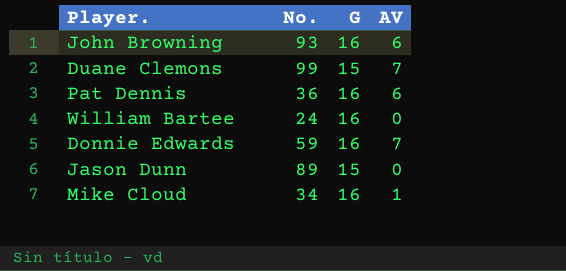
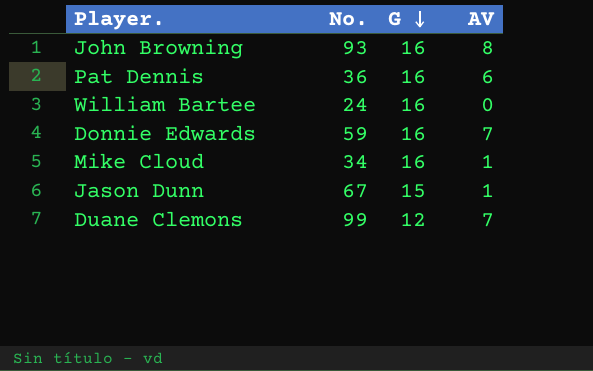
row order: none -> G descending
John Browning | AV: 6 -> 8
Jason Dunn | No.: 89 -> 67
Jason Dunn | AV: 0 -> 1
Duane Clemons | G: 15 -> 12

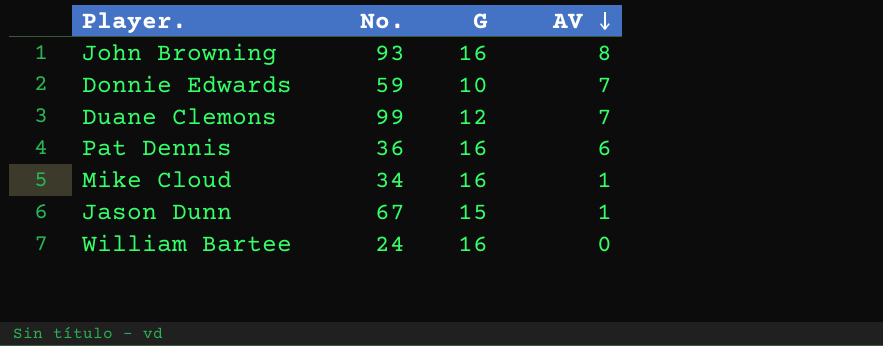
row order: G descending -> AV descending
Donnie Edwards | G: 16 -> 10

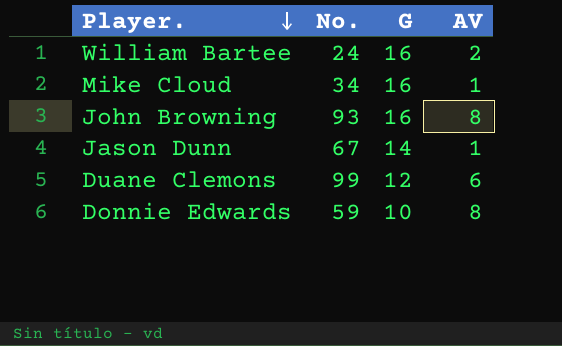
row order: AV descending -> Player. descending
row Pat Dennis: 36 | 16 | 6 -> none
William Bartee | AV: 0 -> 2
Jason Dunn | G: 15 -> 14
Duane Clemons | AV: 7 -> 6
Donnie Edwards | AV: 7 -> 8

